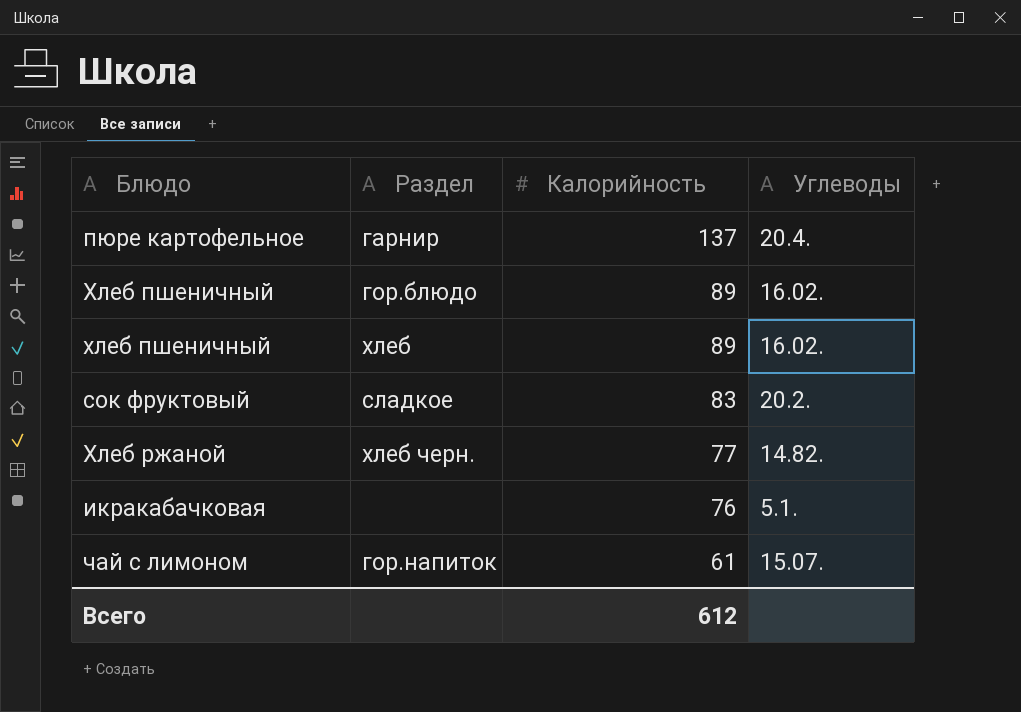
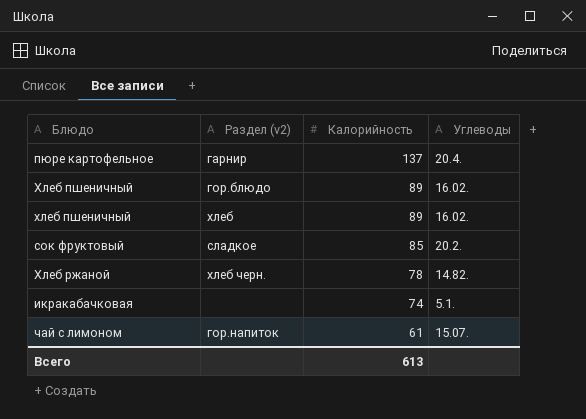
column name: Раздел -> Раздел (v2)
сок фруктовый | Калорийность: 83 -> 85
Хлеб ржаной | Калорийность: 77 -> 78
икракабачковая | Калорийность: 76 -> 74
Всего | Калорийность: 612 -> 613

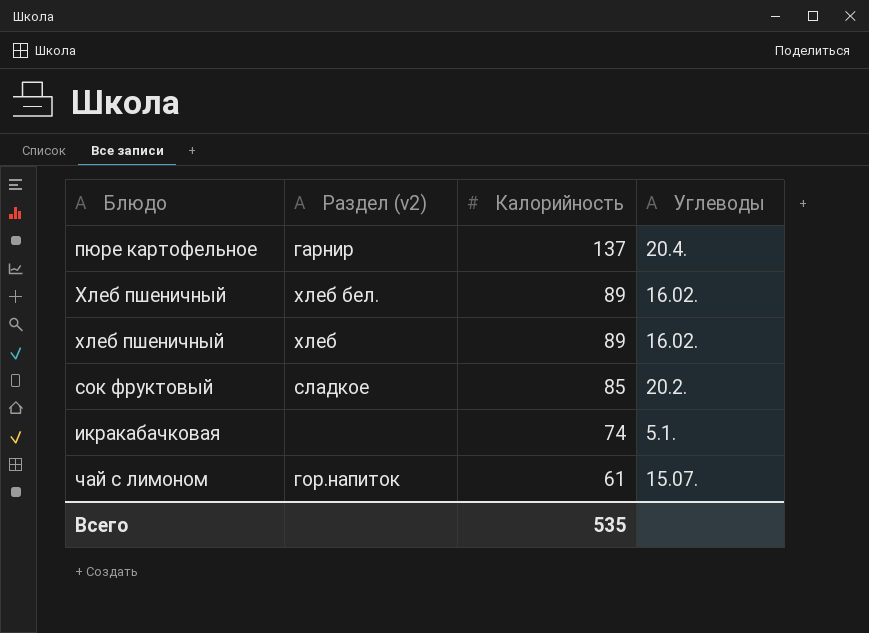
row Хлеб ржаной: хлеб черн. | 78 | 14.82. -> none
Хлеб пшеничный | Раздел (v2): гор.блюдо -> хлеб бел.
Всего | Калорийность: 613 -> 535

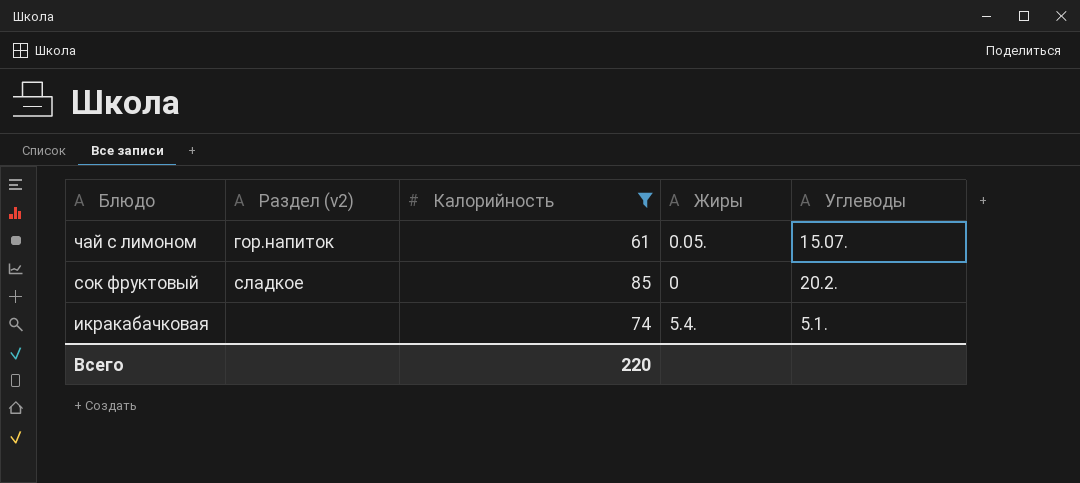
filter: none -> Калорийность <= 85
row order: Калорийность descending -> Блюдо descending
column Жиры | position: none -> 4
Всего | Калорийность: 535 -> 220

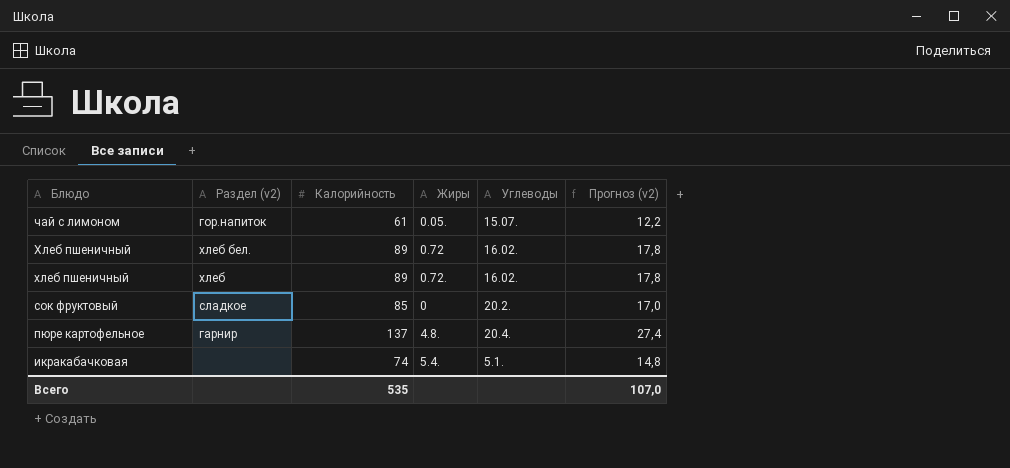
filter: Калорийность <= 85 -> none
column Прогноз (v2) | formula: none -> [Калорийность] * 0,2
Всего | Калорийность: 220 -> 535

